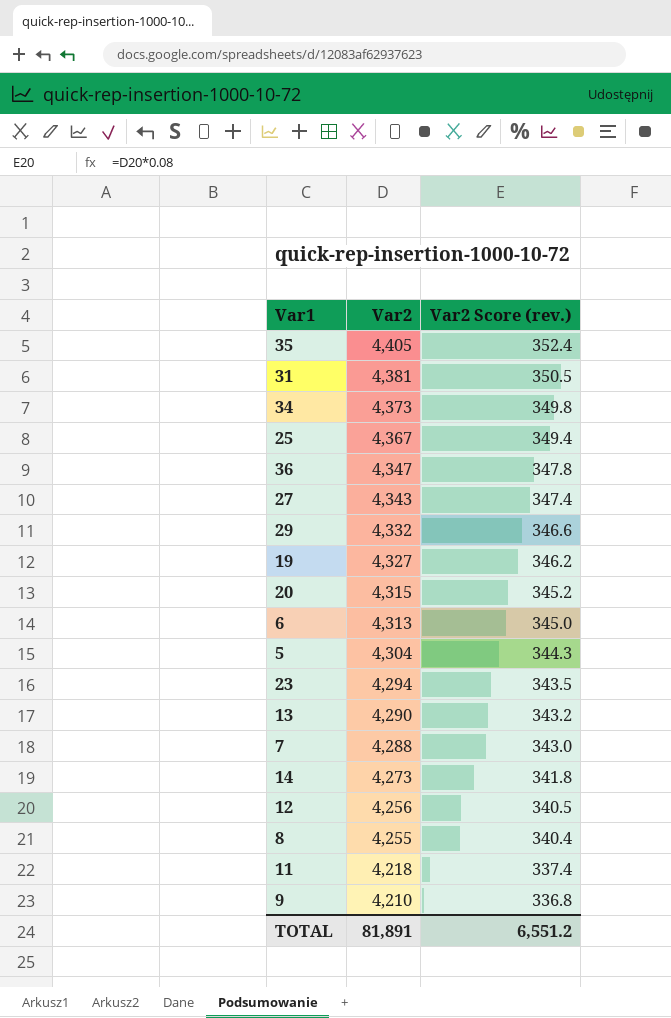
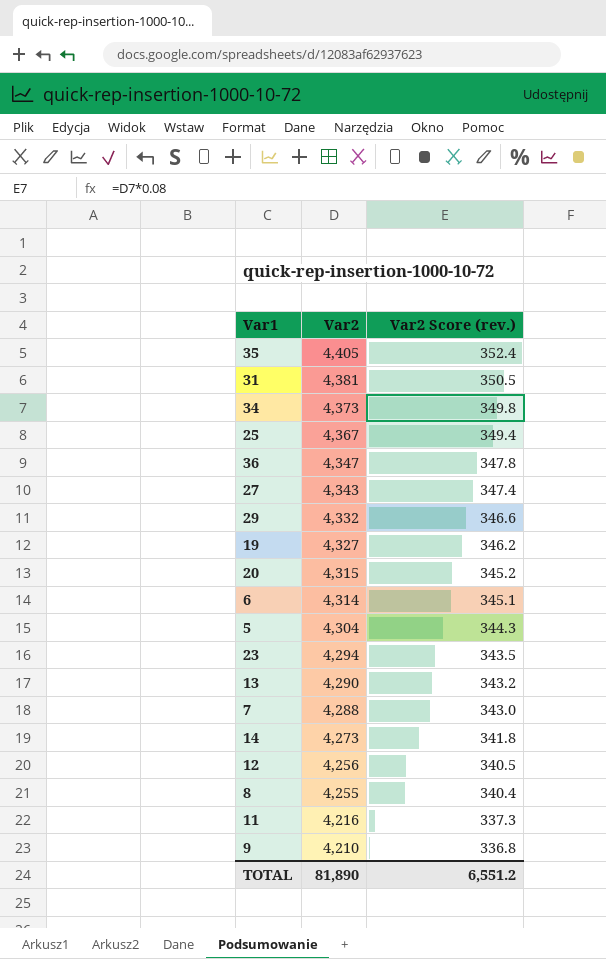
6 | Var2: 4,313 -> 4,314
6 | Var2 Score (rev.): 345.0 -> 345.1
11 | Var2: 4,218 -> 4,216
11 | Var2 Score (rev.): 337.4 -> 337.3
TOTAL | Var2: 81,891 -> 81,890

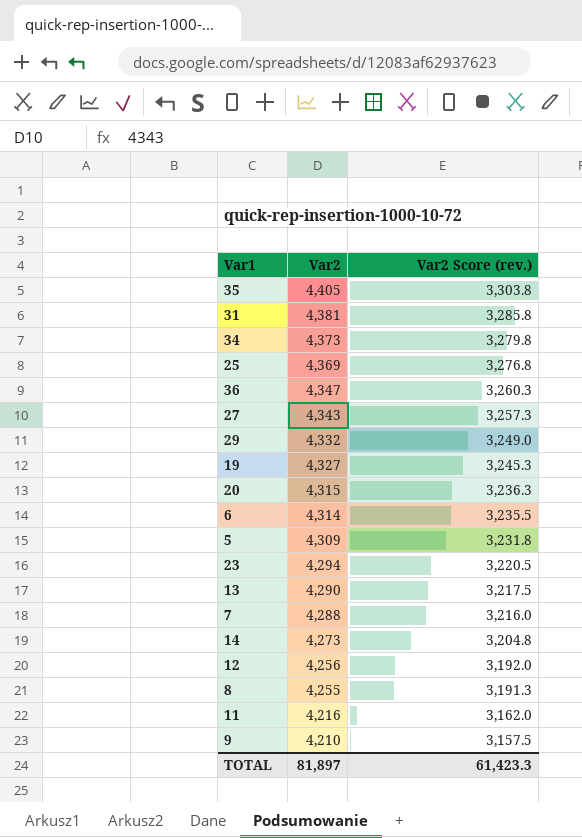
column Var2 Score (rev.) | formula: [Var2] * 0.08 -> [Var2] * 0.75
25 | Var2: 4,367 -> 4,369
5 | Var2: 4,304 -> 4,309
TOTAL | Var2: 81,890 -> 81,897
TOTAL | Var2 Score (rev.): 6,551.2 -> 61,423.3

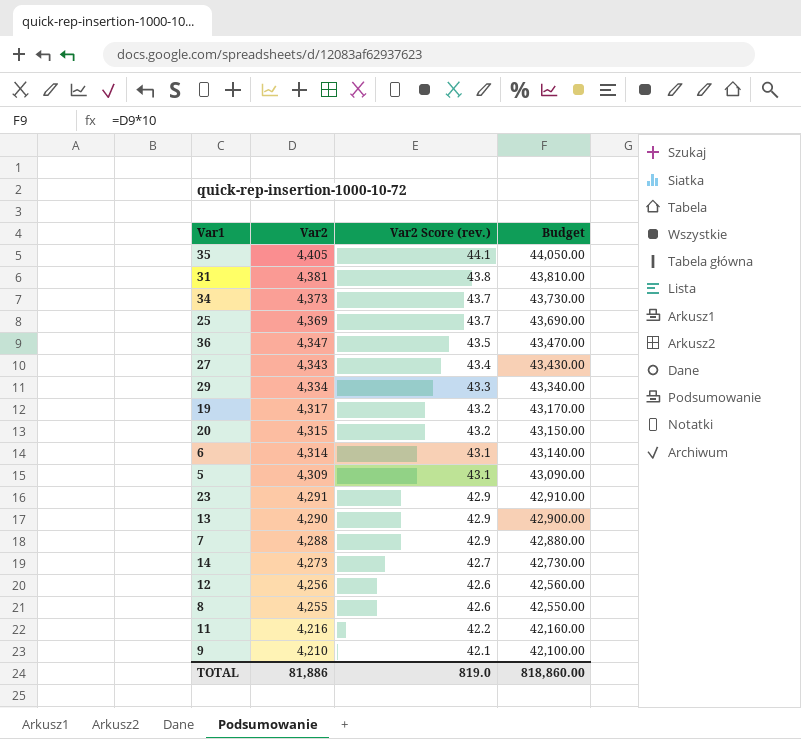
column Var2 Score (rev.) | formula: [Var2] * 0.75 -> [Var2] * 0.01
column Budget | formula: none -> [Var2] * 10
29 | Var2: 4,332 -> 4,334
19 | Var2: 4,327 -> 4,317
23 | Var2: 4,294 -> 4,291
TOTAL | Var2: 81,897 -> 81,886
TOTAL | Var2 Score (rev.): 61,423.3 -> 819.0

